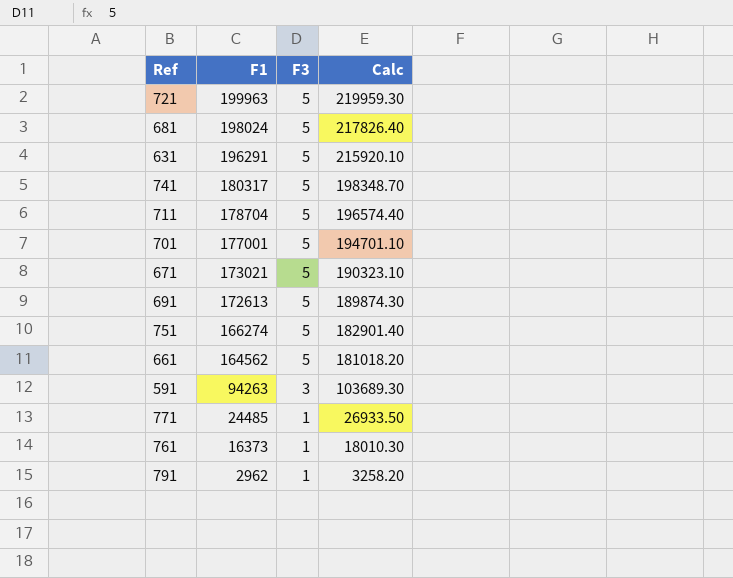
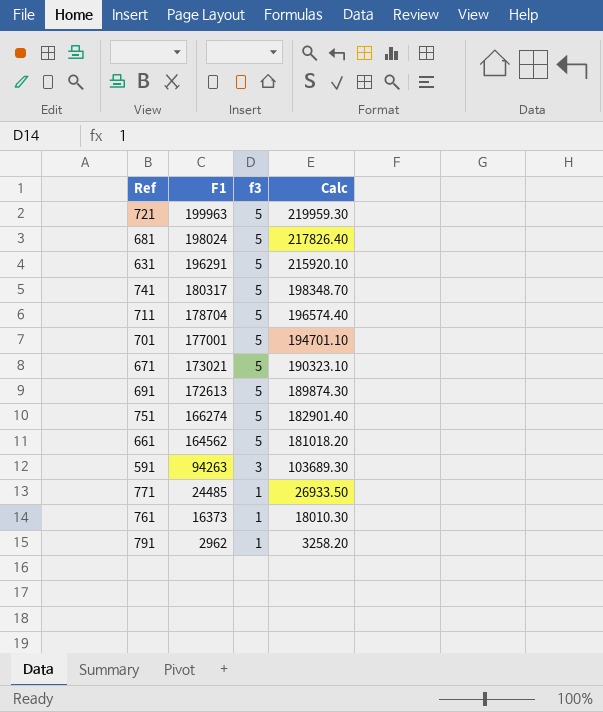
column name: F3 -> f3

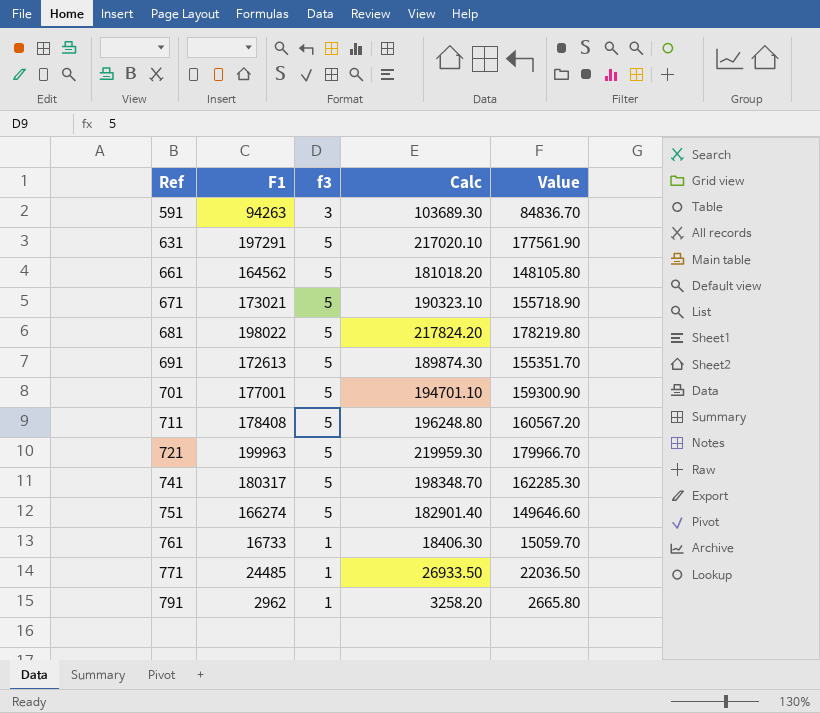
row order: F1 descending -> Ref ascending
column Value | formula: none -> [F1] * 0.9
631 | F1: 196291 -> 197291
631 | Calc: 215920.10 -> 217020.10
681 | F1: 198024 -> 198022
681 | Calc: 217826.40 -> 217824.20
711 | F1: 178704 -> 178408
711 | Calc: 196574.40 -> 196248.80
761 | F1: 16373 -> 16733
761 | Calc: 18010.30 -> 18406.30

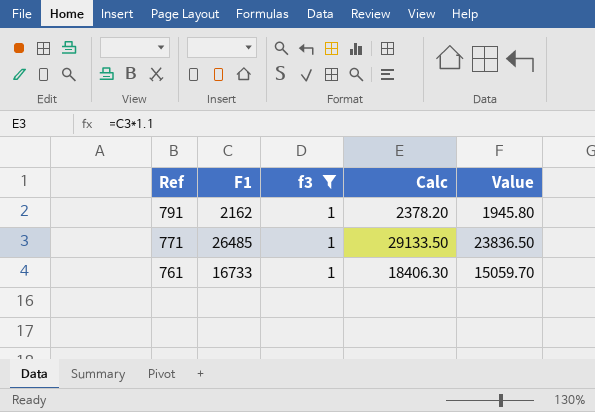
filter: none -> f3 = 1
row order: Ref ascending -> Ref descending
791 | F1: 2962 -> 2162
791 | Calc: 3258.20 -> 2378.20
791 | Value: 2665.80 -> 1945.80
771 | F1: 24485 -> 26485
771 | Calc: 26933.50 -> 29133.50
771 | Value: 22036.50 -> 23836.50

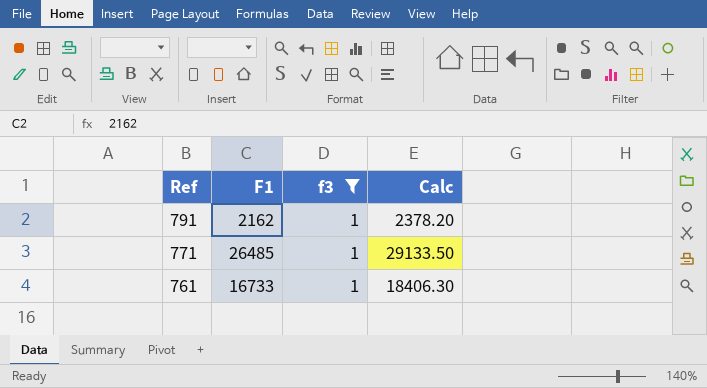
column Value | formula: [F1] * 0.9 -> none

